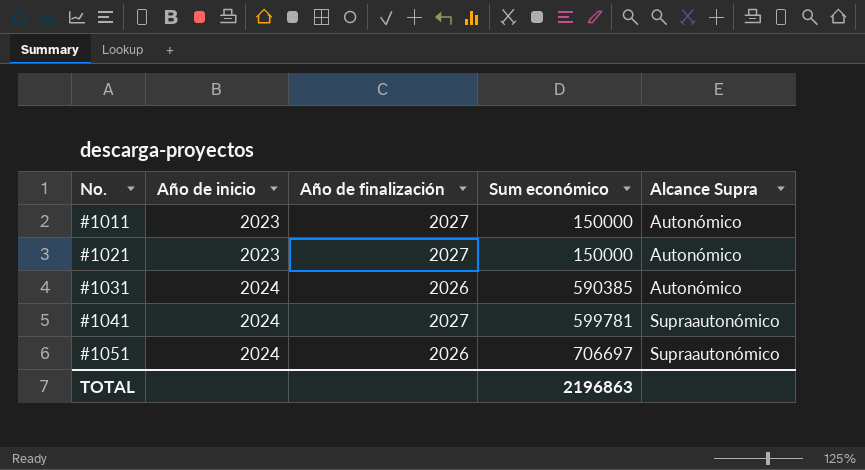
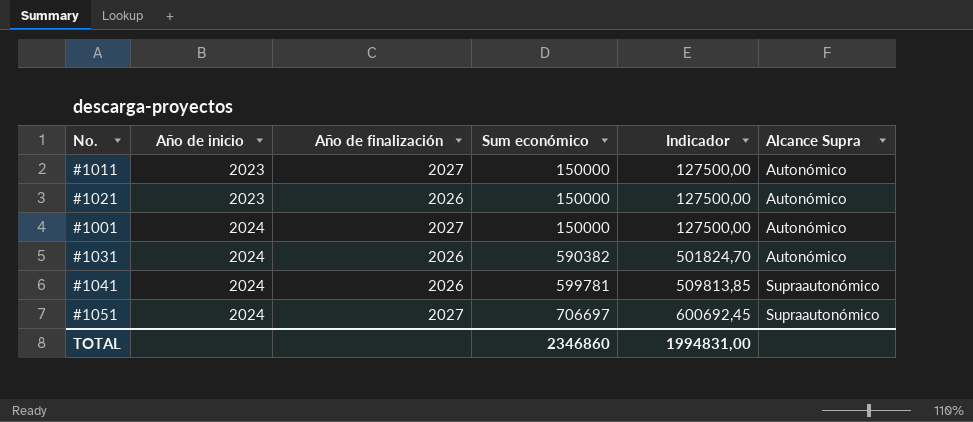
column Indicador | formula: none -> [Sum económico] * 0,85
#1021 | Año de finalización: 2027 -> 2026
row #1001: none -> 2024 | 2027 | 150000 | 127500,00 | Autonómico
#1031 | Sum económico: 590385 -> 590382
#1041 | Año de finalización: 2027 -> 2026
#1051 | Año de finalización: 2026 -> 2027
TOTAL | Sum económico: 2196863 -> 2346860

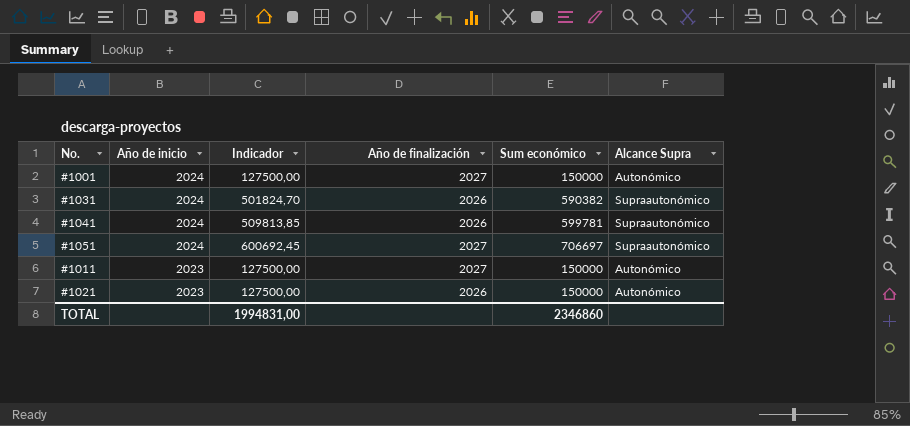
row order: Año de inicio ascending -> Año de inicio descending
column Indicador | position: 5 -> 3
#1031 | Alcance Supra: Autonómico -> Supraautonómico

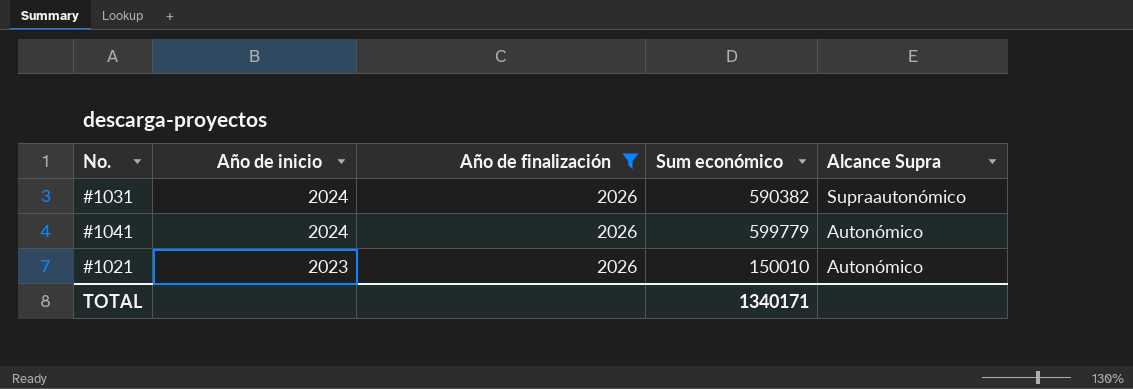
filter: none -> Año de finalización = 2026
column Indicador | formula: [Sum económico] * 0,85 -> none
#1041 | Sum económico: 599781 -> 599779
#1041 | Alcance Supra: Supraautonómico -> Autonómico
#1021 | Sum económico: 150000 -> 150010
TOTAL | Sum económico: 2346860 -> 1340171

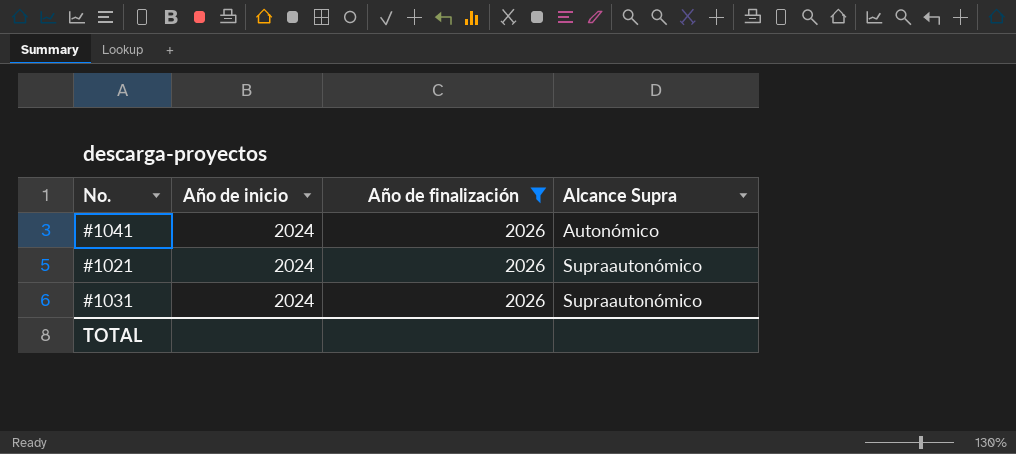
row order: Año de inicio descending -> Alcance Supra ascending
column Sum económico | position: 4 -> none
#1021 | Año de inicio: 2023 -> 2024
#1021 | Alcance Supra: Autonómico -> Supraautonómico

